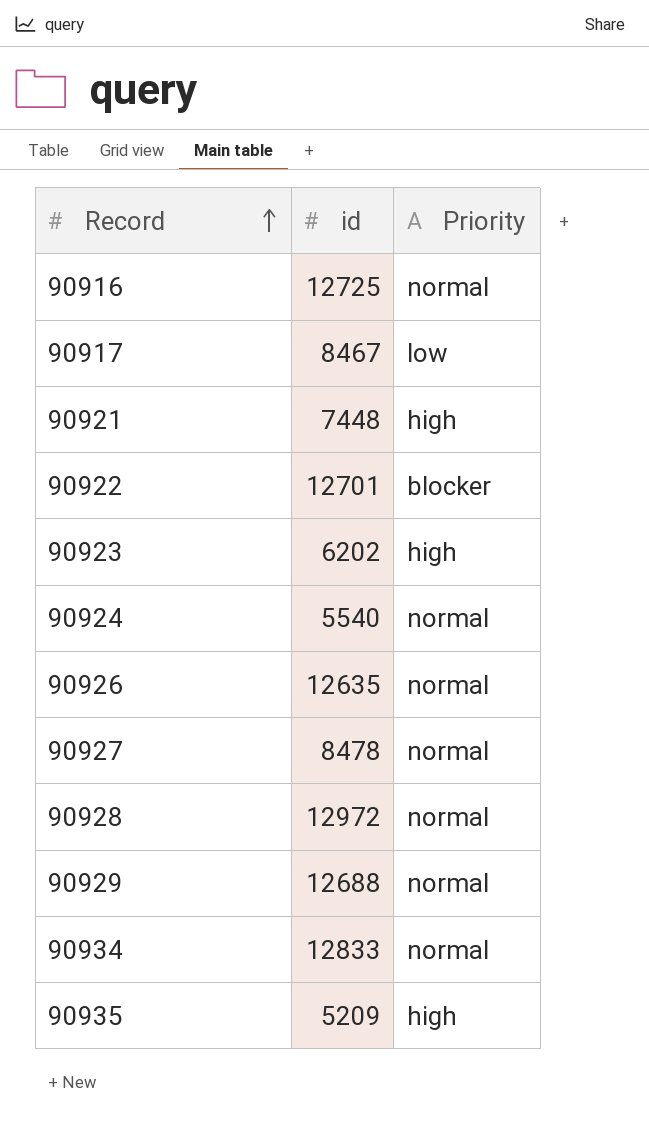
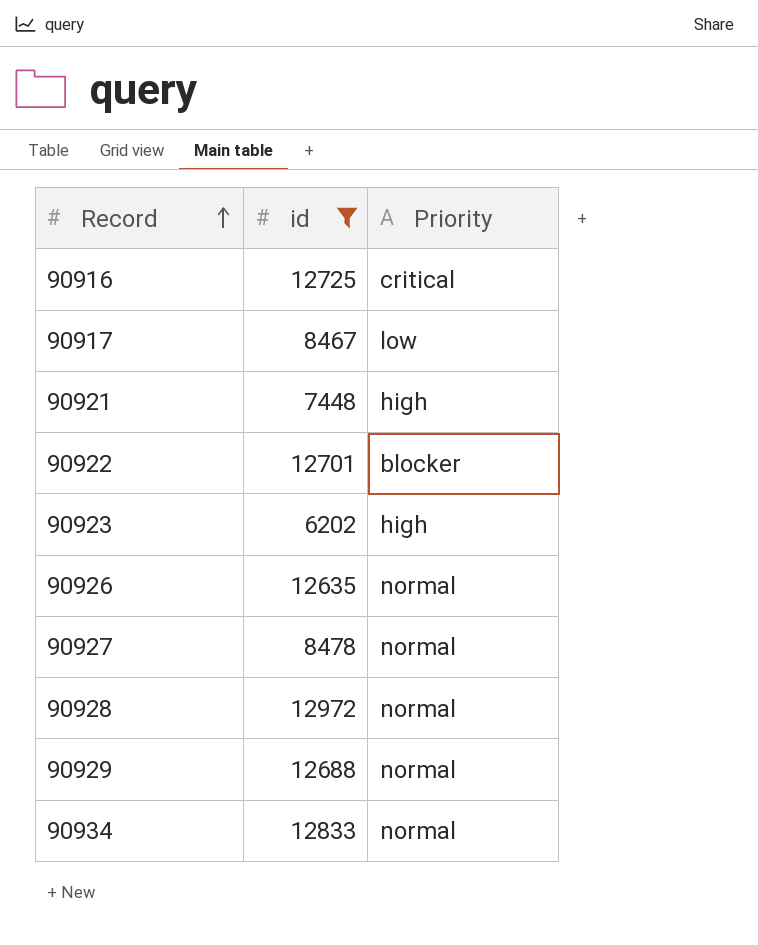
filter: none -> id >= 6202
90916 | Priority: normal -> critical

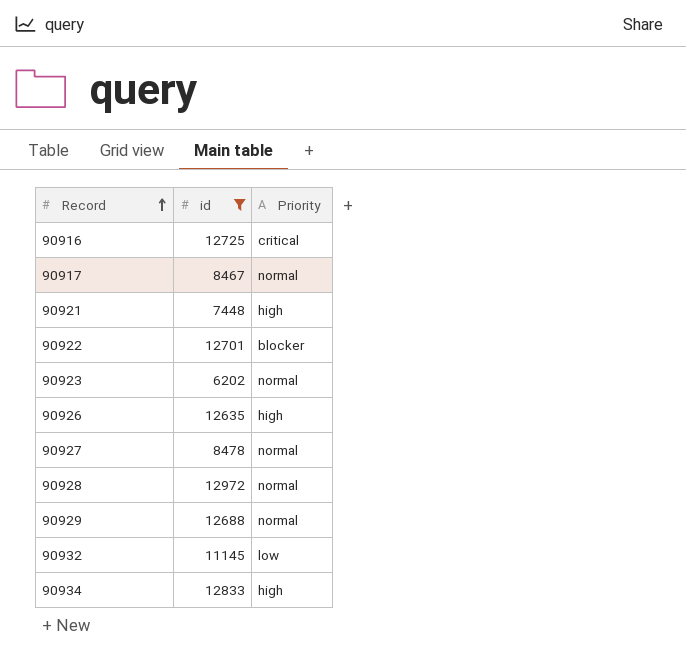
90917 | Priority: low -> normal
90923 | Priority: high -> normal
90926 | Priority: normal -> high
row 90932: none -> 11145 | low
90934 | Priority: normal -> high

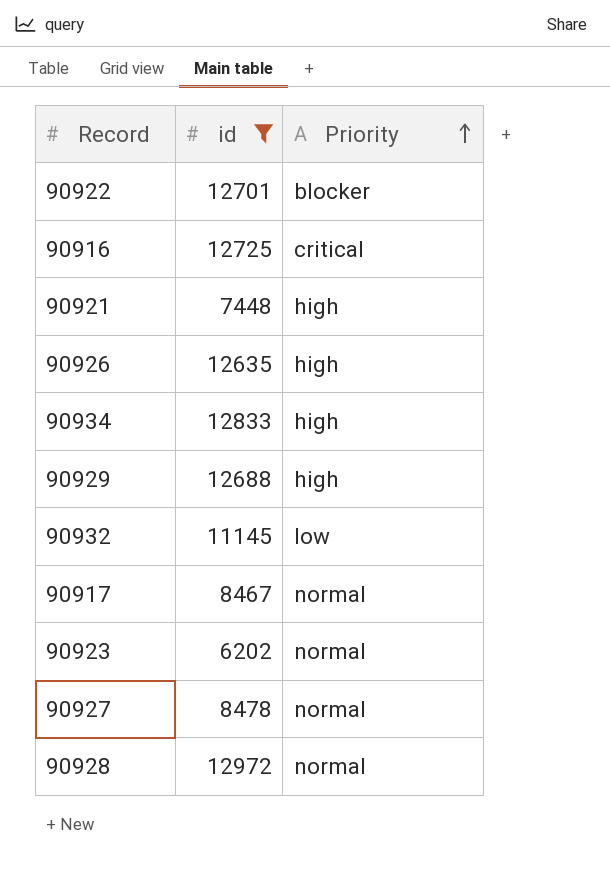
row order: Record ascending -> Priority ascending
90929 | Priority: normal -> high

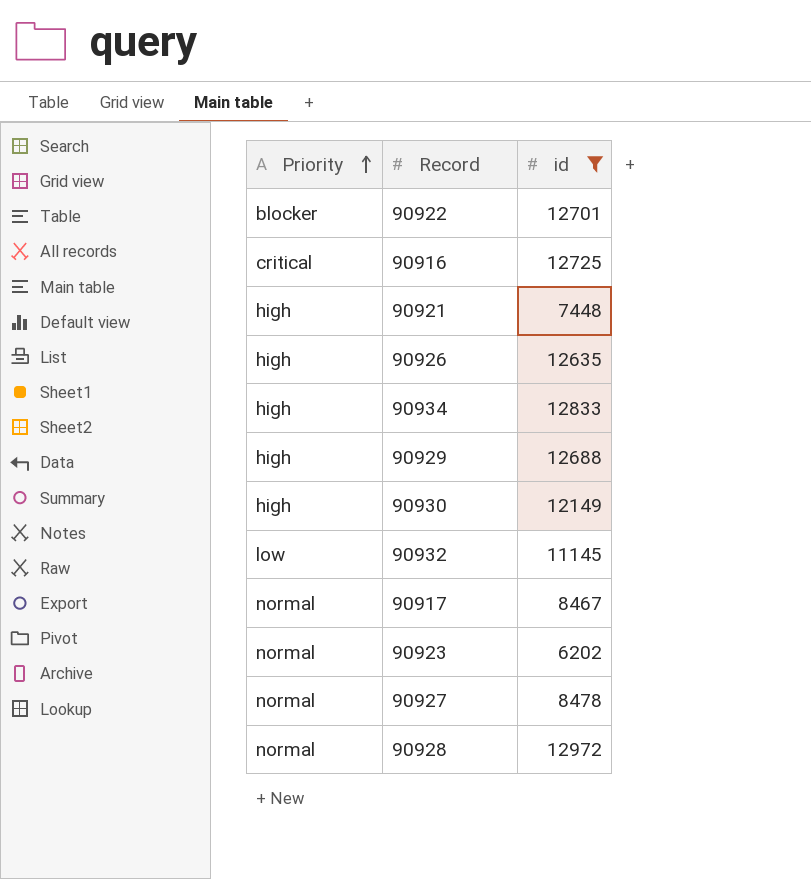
column Priority | position: 3 -> 1
row 90930: none -> high | 12149

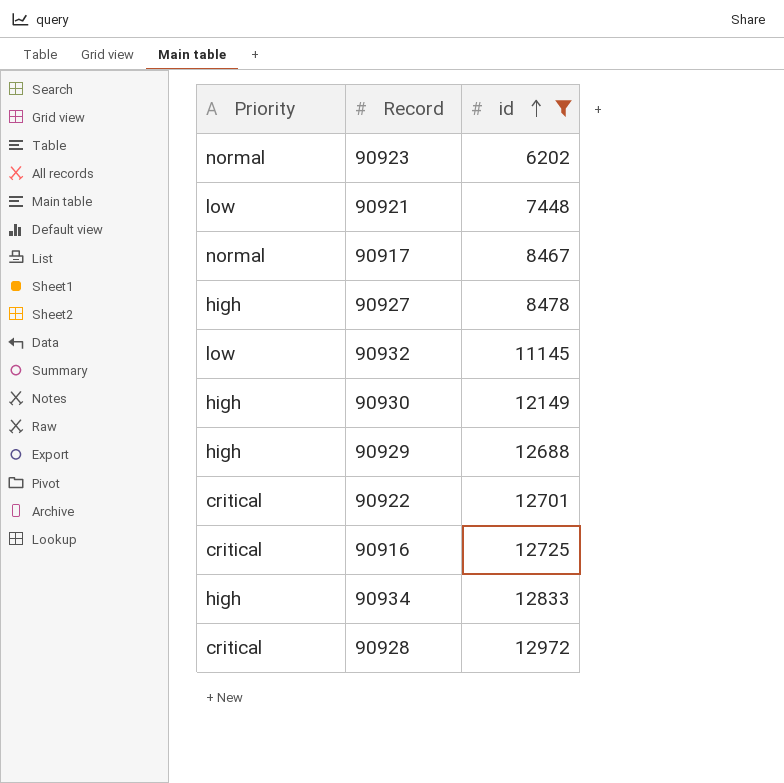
row order: Priority ascending -> id ascending
row 90926: high | 12635 -> none
90921 | Priority: high -> low
90927 | Priority: normal -> high
90922 | Priority: blocker -> critical
90928 | Priority: normal -> critical

